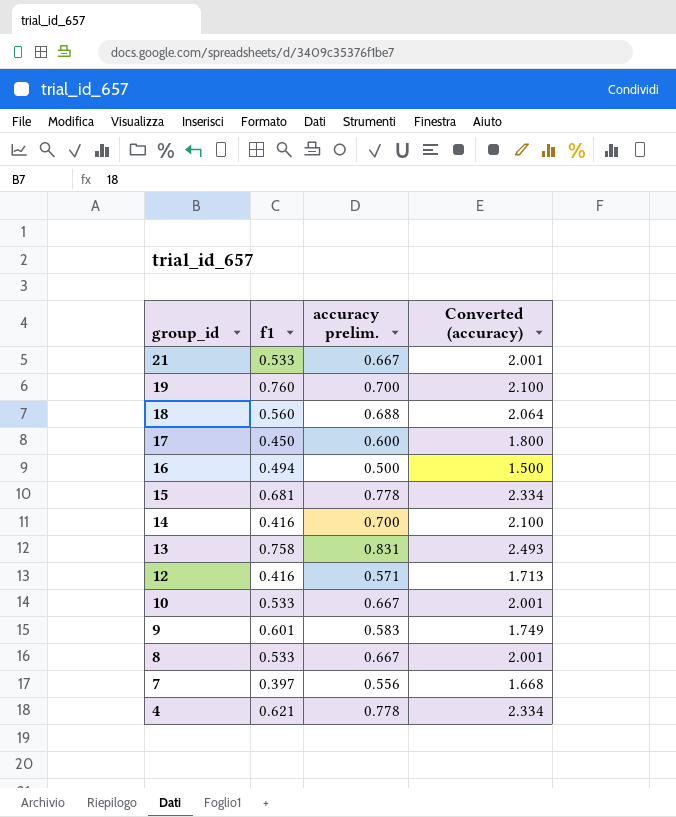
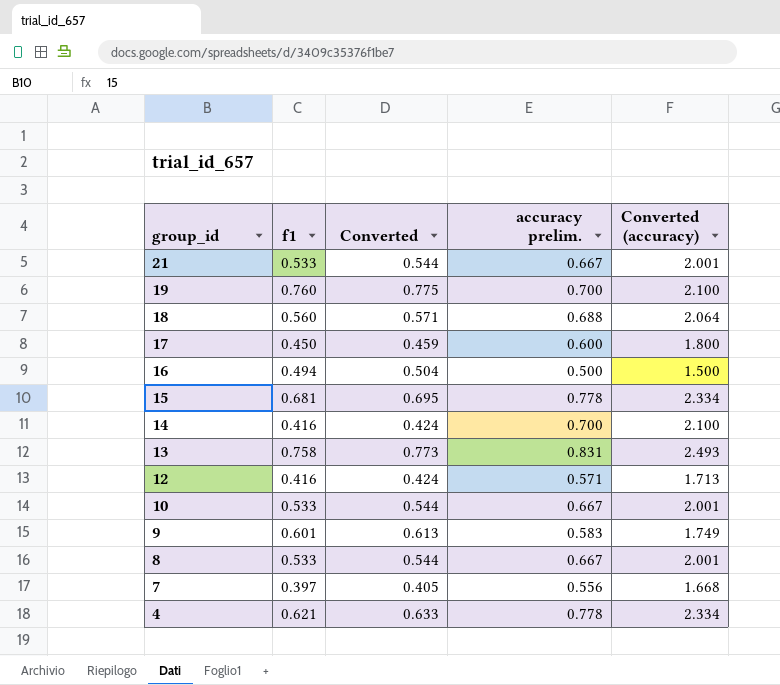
column Converted | formula: none -> [f1] * 1.02

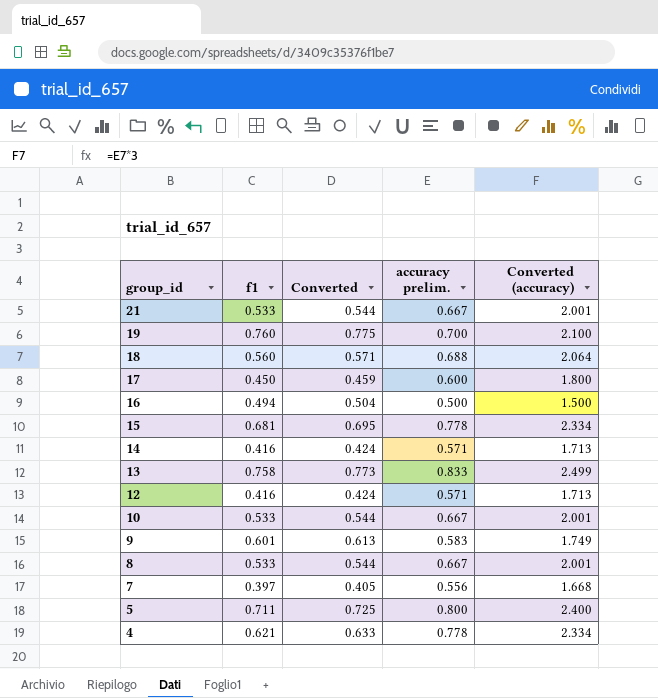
14 | accuracy prelim.: 0.700 -> 0.571
14 | Converted (accuracy): 2.100 -> 1.713
13 | accuracy prelim.: 0.831 -> 0.833
13 | Converted (accuracy): 2.493 -> 2.499
row 5: none -> 0.711 | 0.725 | 0.800 | 2.400

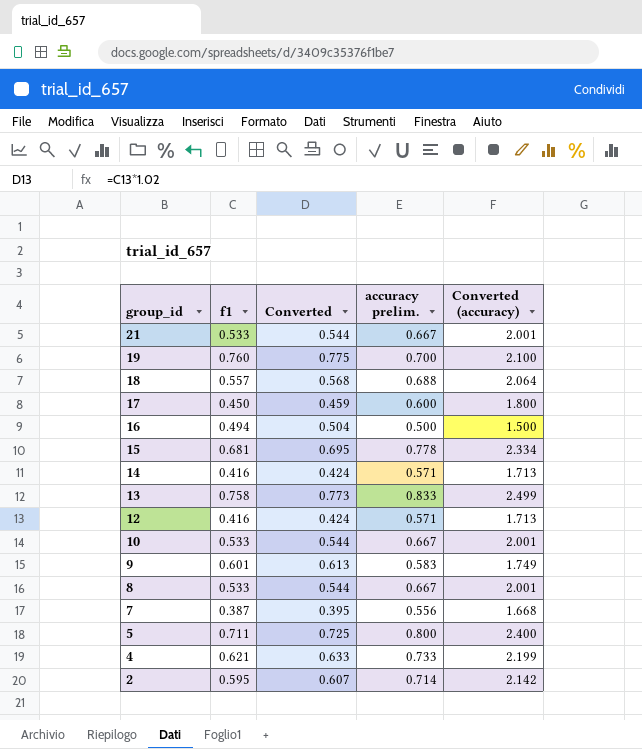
18 | f1: 0.560 -> 0.557
18 | Converted: 0.571 -> 0.568
7 | f1: 0.397 -> 0.387
7 | Converted: 0.405 -> 0.395
4 | accuracy prelim.: 0.778 -> 0.733
4 | Converted (accuracy): 2.334 -> 2.199
row 2: none -> 0.595 | 0.607 | 0.714 | 2.142

